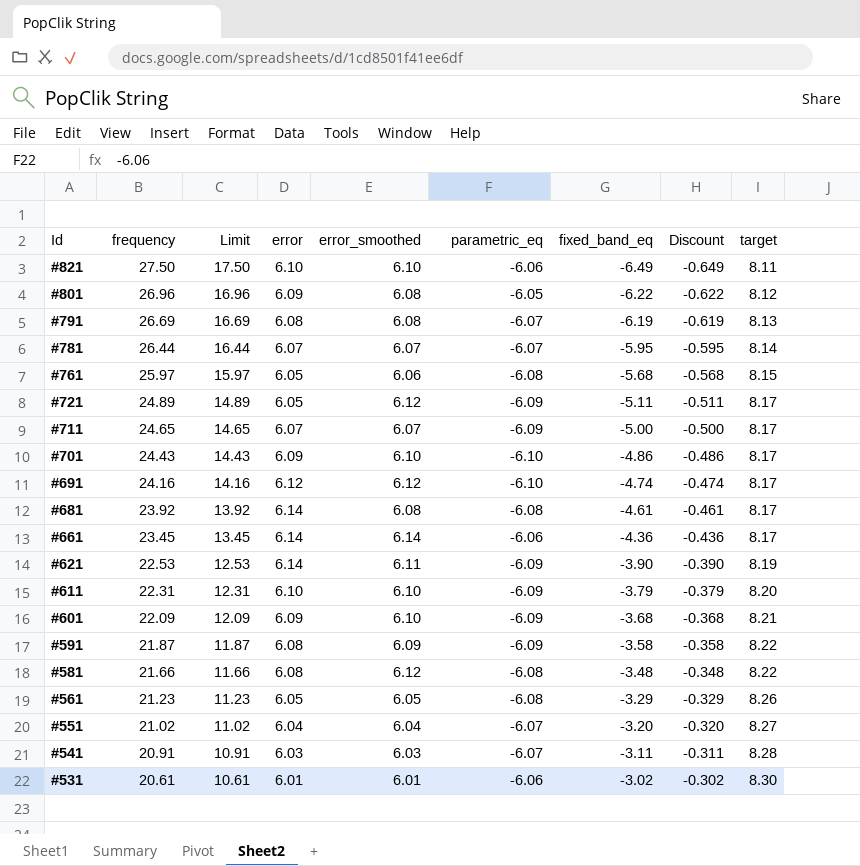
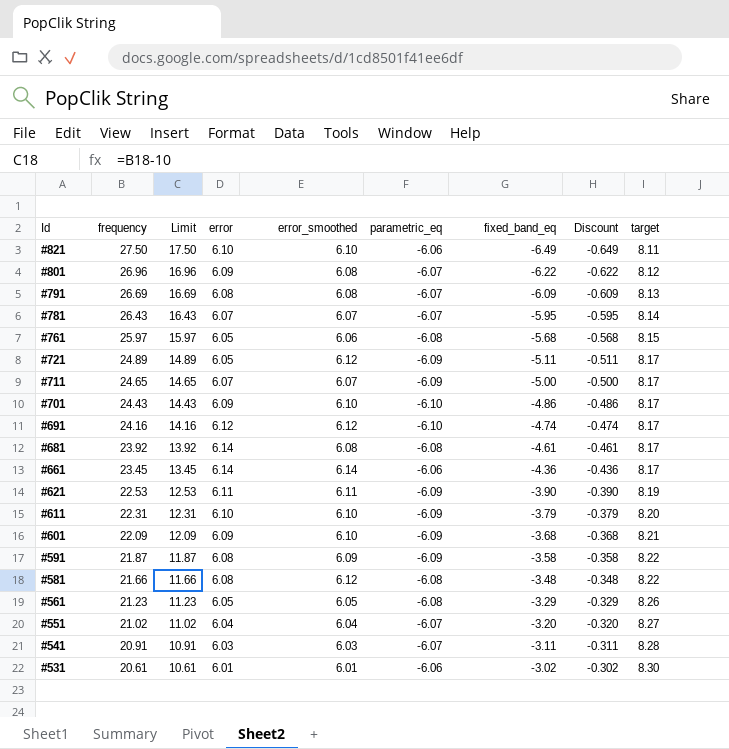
#801 | parametric_eq: -6.05 -> -6.07
#791 | fixed_band_eq: -6.19 -> -6.09
#791 | Discount: -0.619 -> -0.609
#781 | frequency: 26.44 -> 26.43
#781 | Limit: 16.44 -> 16.43
#621 | error: 6.14 -> 6.11

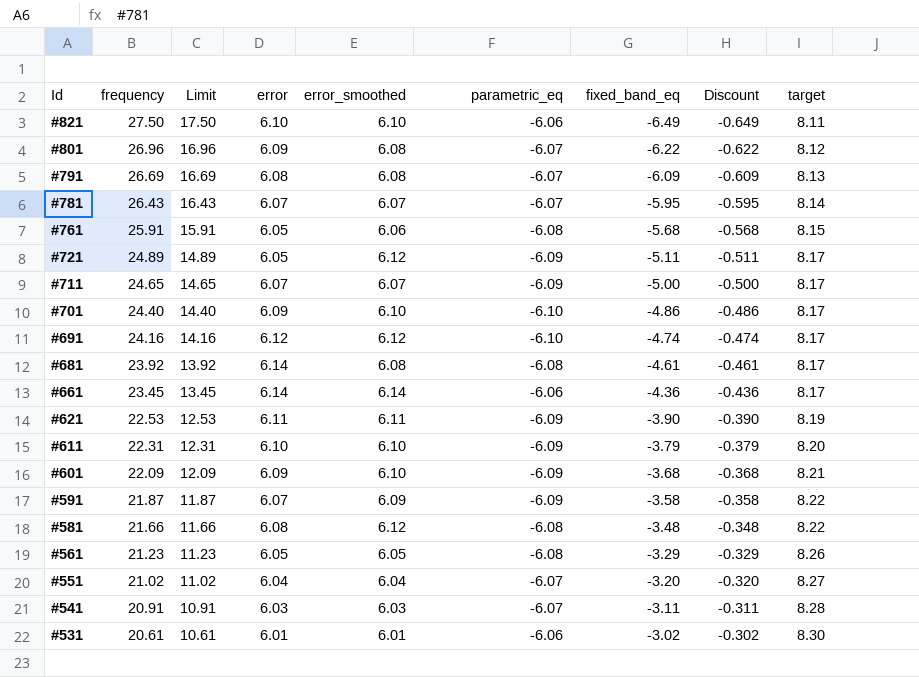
#761 | frequency: 25.97 -> 25.91
#761 | Limit: 15.97 -> 15.91
#701 | frequency: 24.43 -> 24.40
#701 | Limit: 14.43 -> 14.40
#591 | error: 6.08 -> 6.07

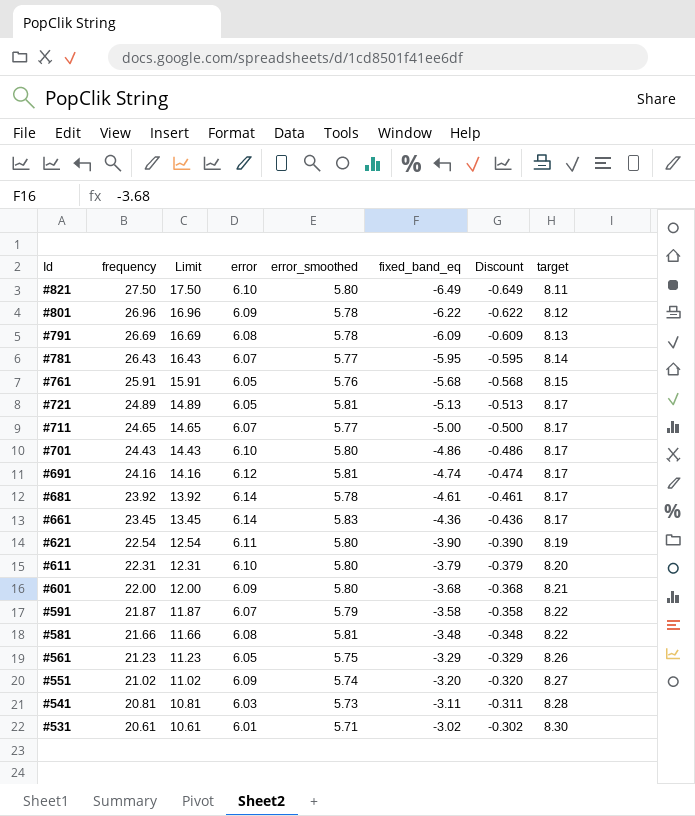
column parametric_eq | position: 6 -> none
#821 | error_smoothed: 6.10 -> 5.80
#801 | error_smoothed: 6.08 -> 5.78
#791 | error_smoothed: 6.08 -> 5.78
#781 | error_smoothed: 6.07 -> 5.77
#761 | error_smoothed: 6.06 -> 5.76
#721 | error_smoothed: 6.12 -> 5.81
#721 | fixed_band_eq: -5.11 -> -5.13
#721 | Discount: -0.511 -> -0.513
#711 | error_smoothed: 6.07 -> 5.77
#701 | frequency: 24.40 -> 24.43
#701 | Limit: 14.40 -> 14.43
#701 | error: 6.09 -> 6.10
#701 | error_smoothed: 6.10 -> 5.80
#691 | error_smoothed: 6.12 -> 5.81
#681 | error_smoothed: 6.08 -> 5.78
#661 | error_smoothed: 6.14 -> 5.83
#621 | frequency: 22.53 -> 22.54
#621 | Limit: 12.53 -> 12.54
#621 | error_smoothed: 6.11 -> 5.80
#611 | error_smoothed: 6.10 -> 5.80
#601 | frequency: 22.09 -> 22.00
#601 | Limit: 12.09 -> 12.00
#601 | error_smoothed: 6.10 -> 5.80
#591 | error_smoothed: 6.09 -> 5.79
#581 | error_smoothed: 6.12 -> 5.81
#561 | error_smoothed: 6.05 -> 5.75
#551 | error: 6.04 -> 6.09
#551 | error_smoothed: 6.04 -> 5.74
#541 | frequency: 20.91 -> 20.81
#541 | Limit: 10.91 -> 10.81
#541 | error_smoothed: 6.03 -> 5.73
#531 | error_smoothed: 6.01 -> 5.71

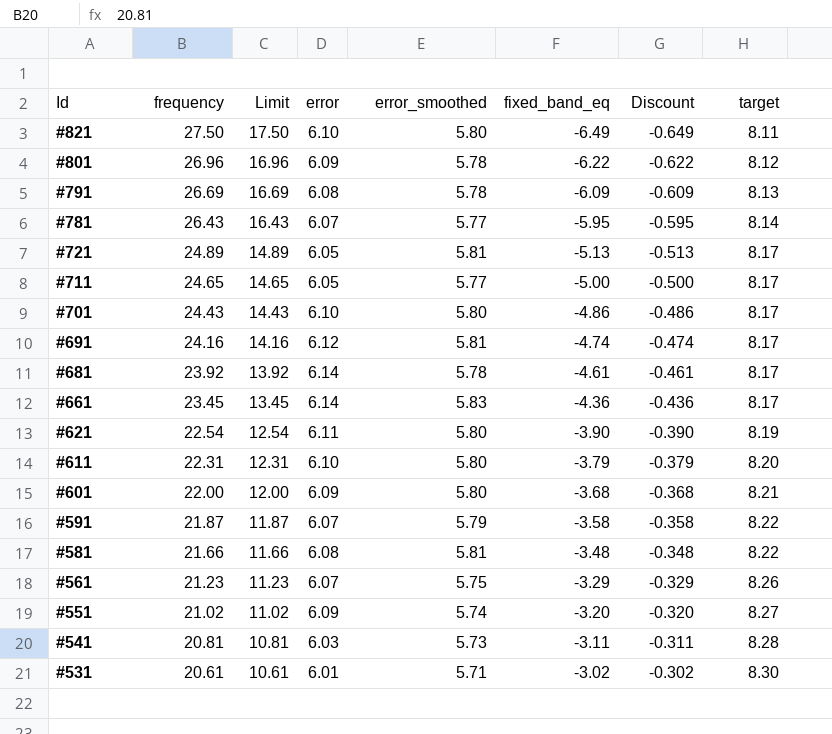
row #761: 25.91 | 15.91 | 6.05 | 5.76 | -5.68 | -0.568 | 8.15 -> none
#711 | error: 6.07 -> 6.05
#561 | error: 6.05 -> 6.07

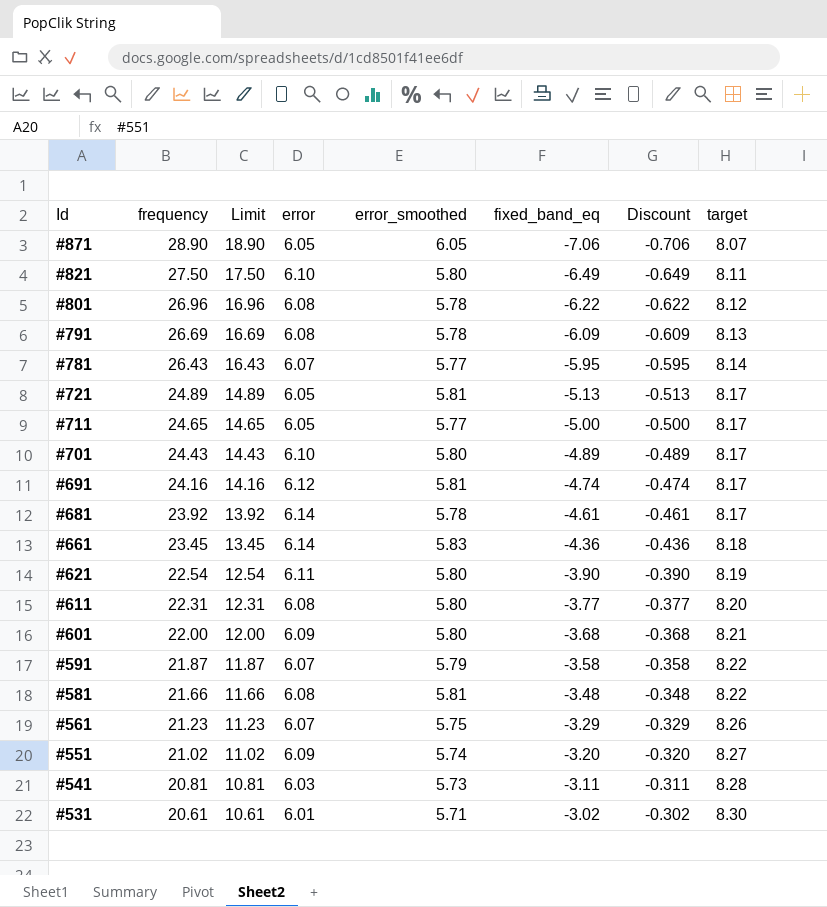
row #871: none -> 28.90 | 18.90 | 6.05 | 6.05 | -7.06 | -0.706 | 8.07
#801 | error: 6.09 -> 6.08
#701 | fixed_band_eq: -4.86 -> -4.89
#701 | Discount: -0.486 -> -0.489
#661 | target: 8.17 -> 8.18
#611 | error: 6.10 -> 6.08
#611 | fixed_band_eq: -3.79 -> -3.77
#611 | Discount: -0.379 -> -0.377

